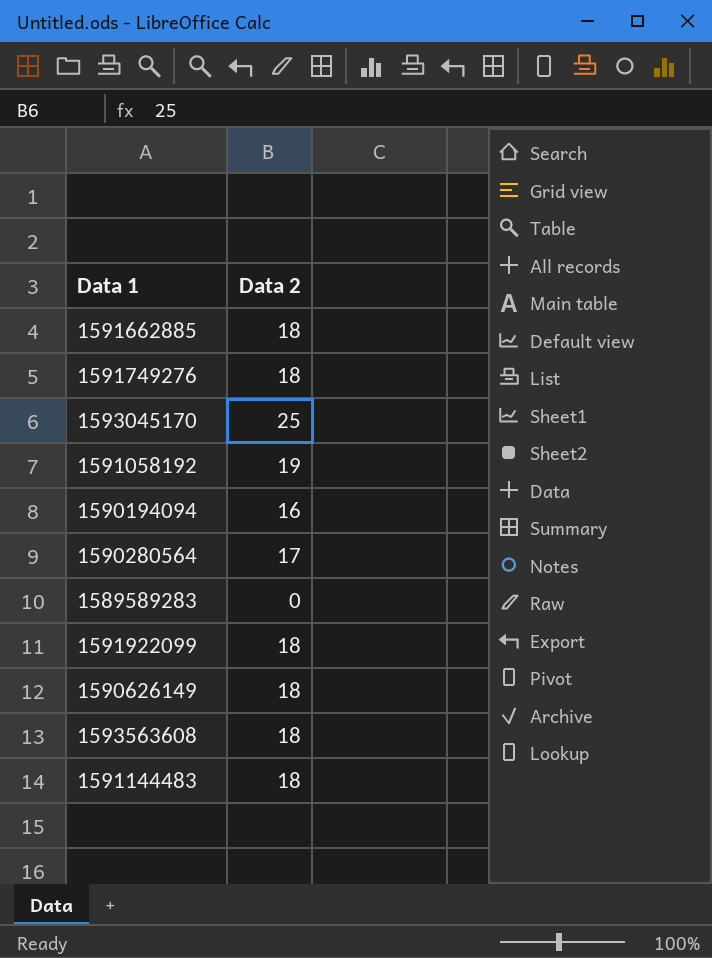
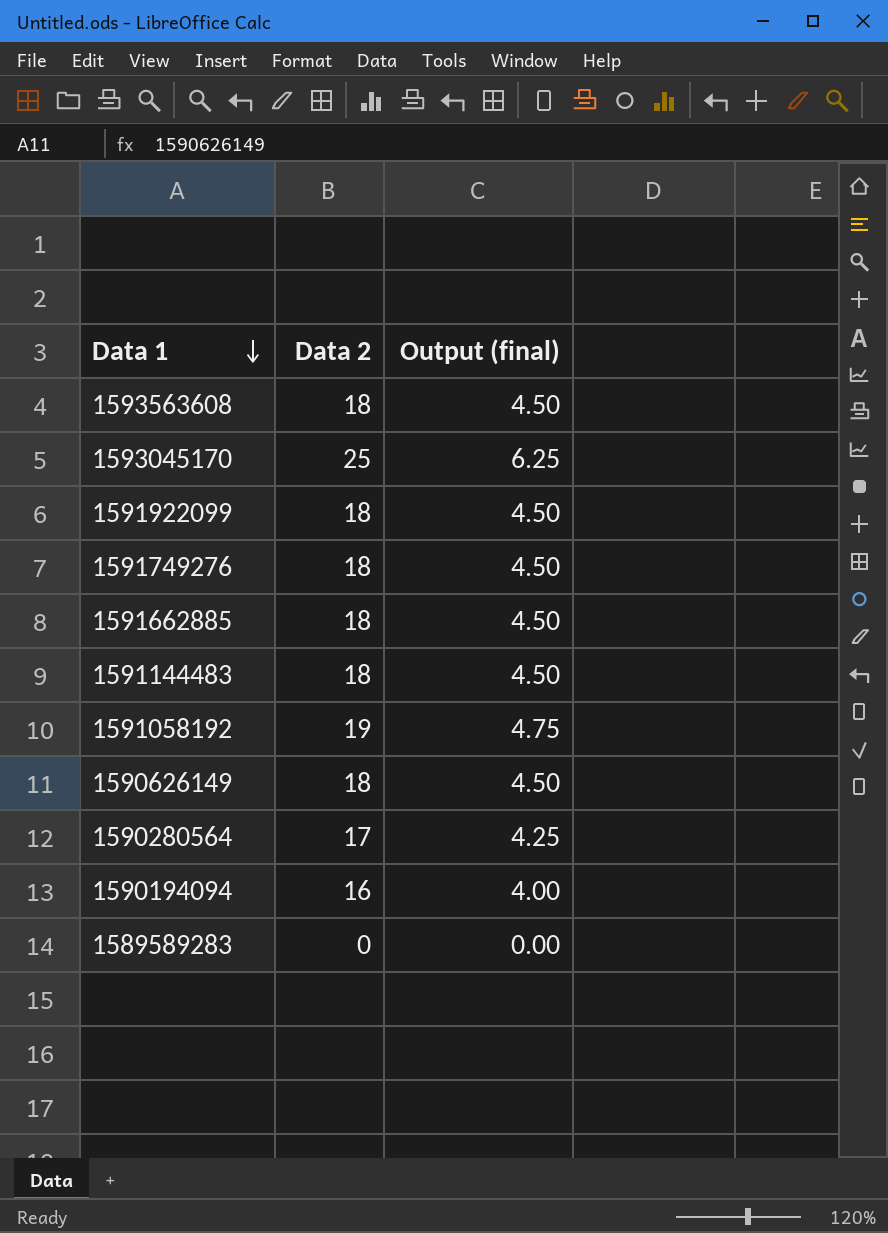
row order: none -> Data 1 descending
column Output (final) | formula: none -> [Data 2] * 0.25

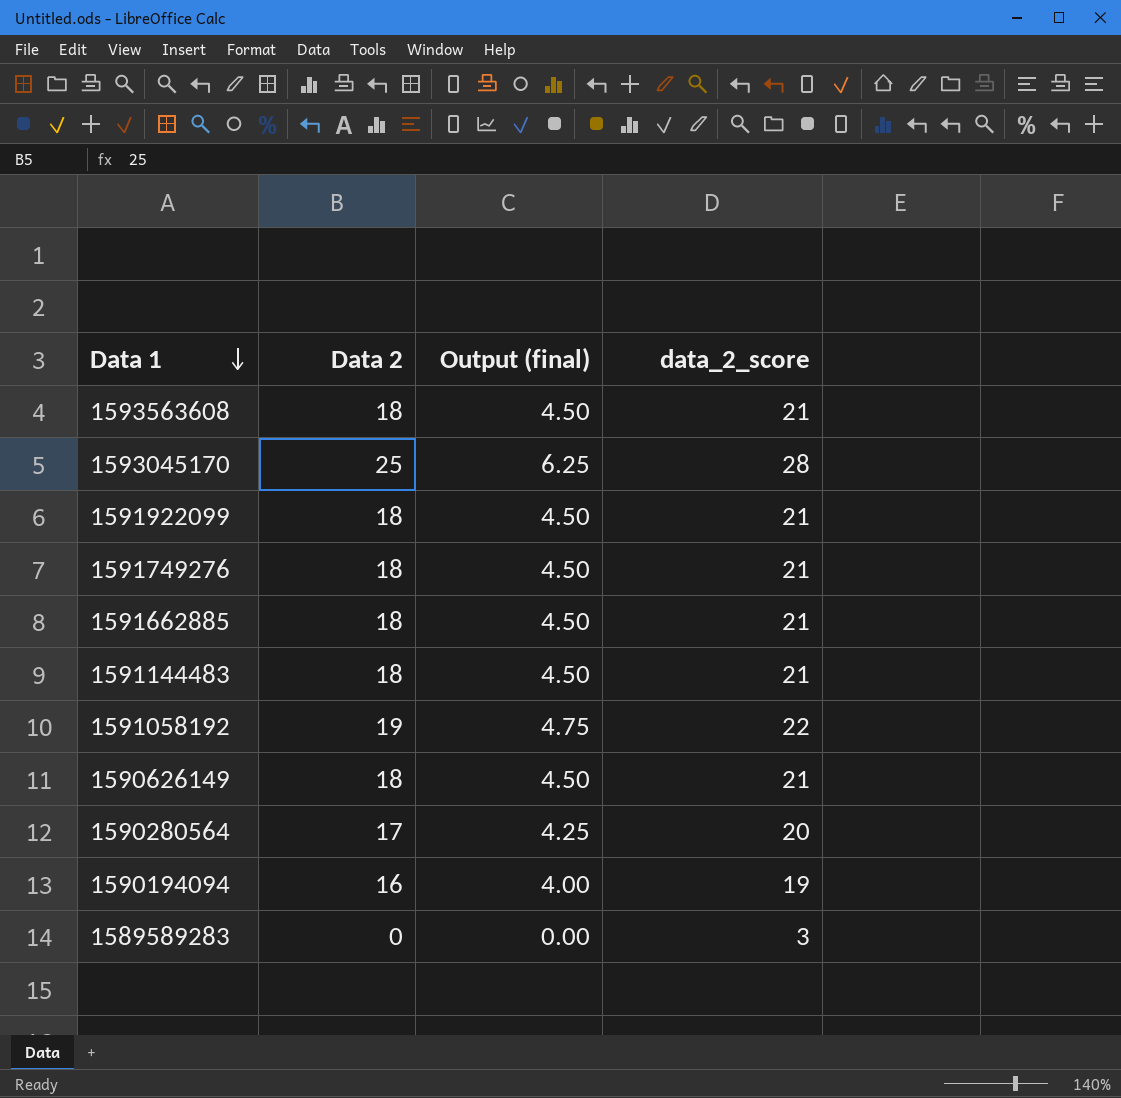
column data_2_score | formula: none -> [Data 2] + 3

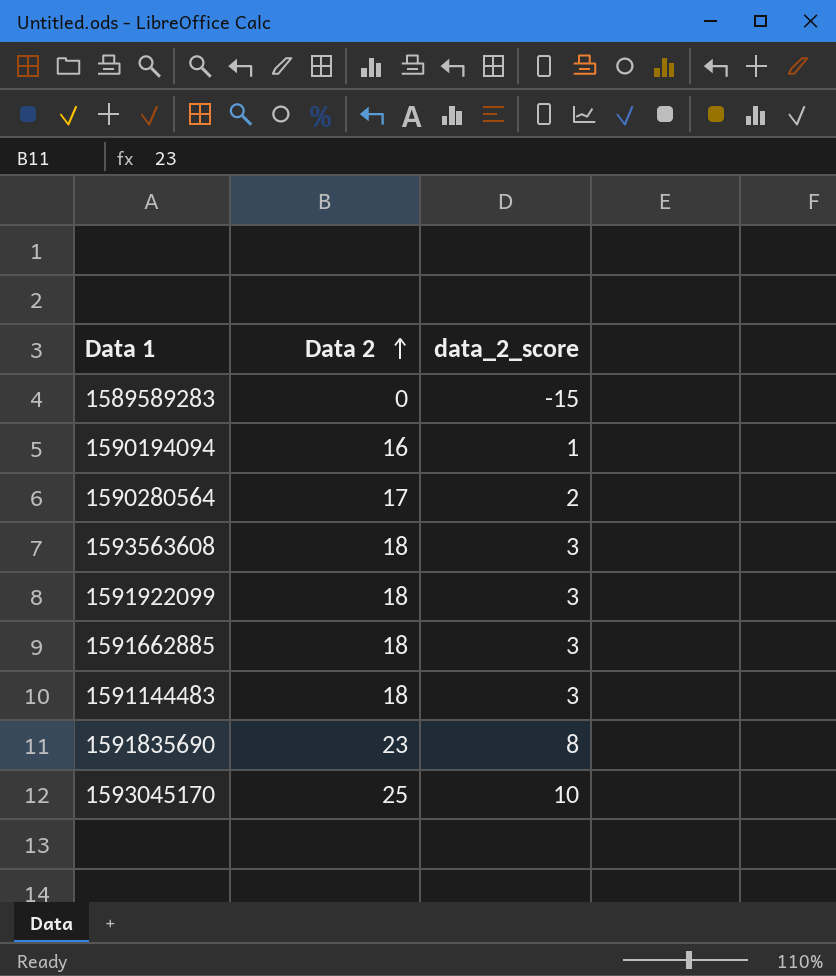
row order: Data 1 descending -> Data 2 ascending
column Output (final) | formula: [Data 2] * 0.25 -> none
column data_2_score | formula: [Data 2] + 3 -> [Data 2] - 15
row 1591749276: 18 | 4.50 | 21 -> none
row 1591058192: 19 | 4.75 | 22 -> none
row 1590626149: 18 | 4.50 | 21 -> none
row 1591835690: none -> 23 | 8

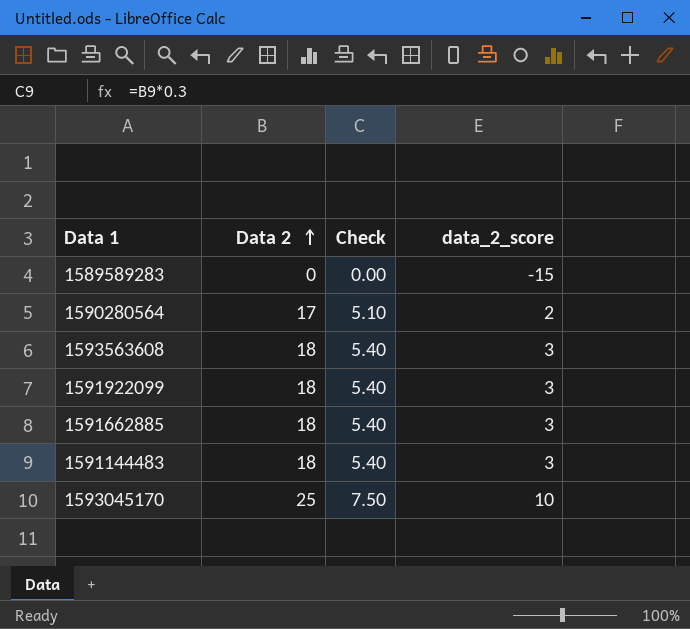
column Check | formula: none -> [Data 2] * 0.3
row 1590194094: 16 | 1 -> none
row 1591835690: 23 | 8 -> none

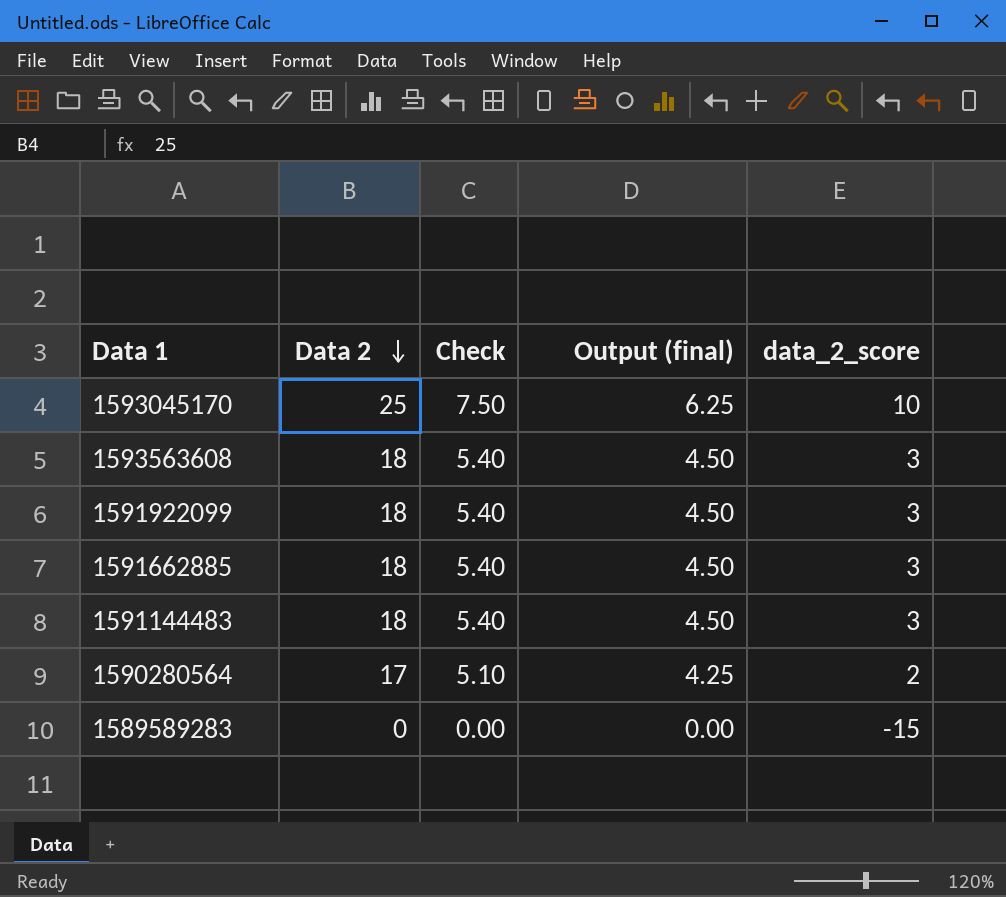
row order: Data 2 ascending -> Data 2 descending
column Output (final) | formula: none -> [Data 2] * 0.25

